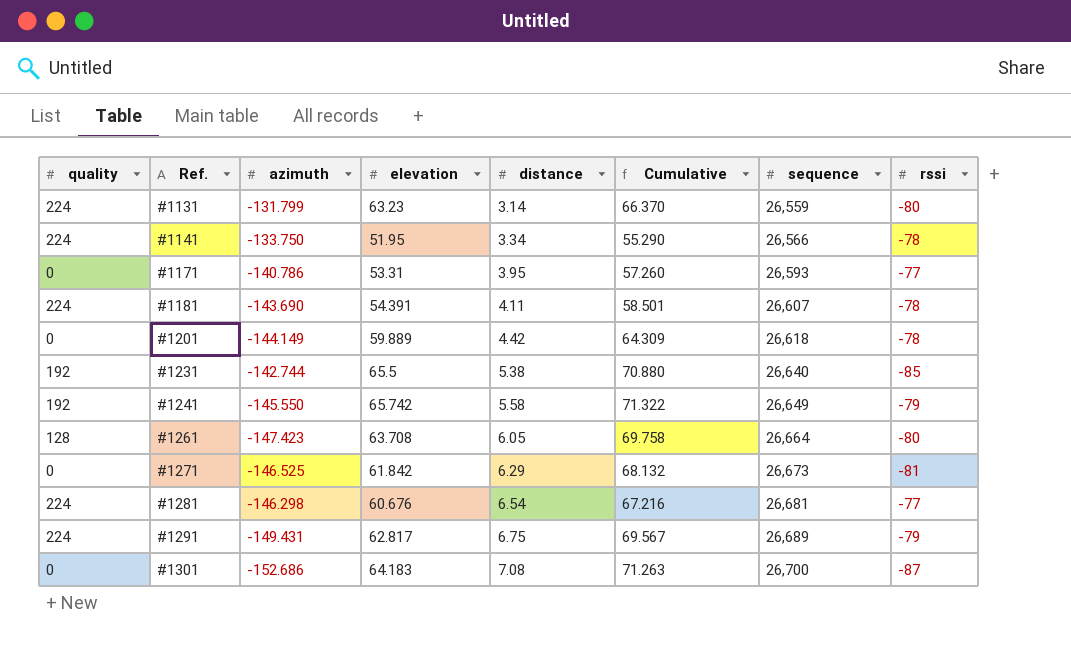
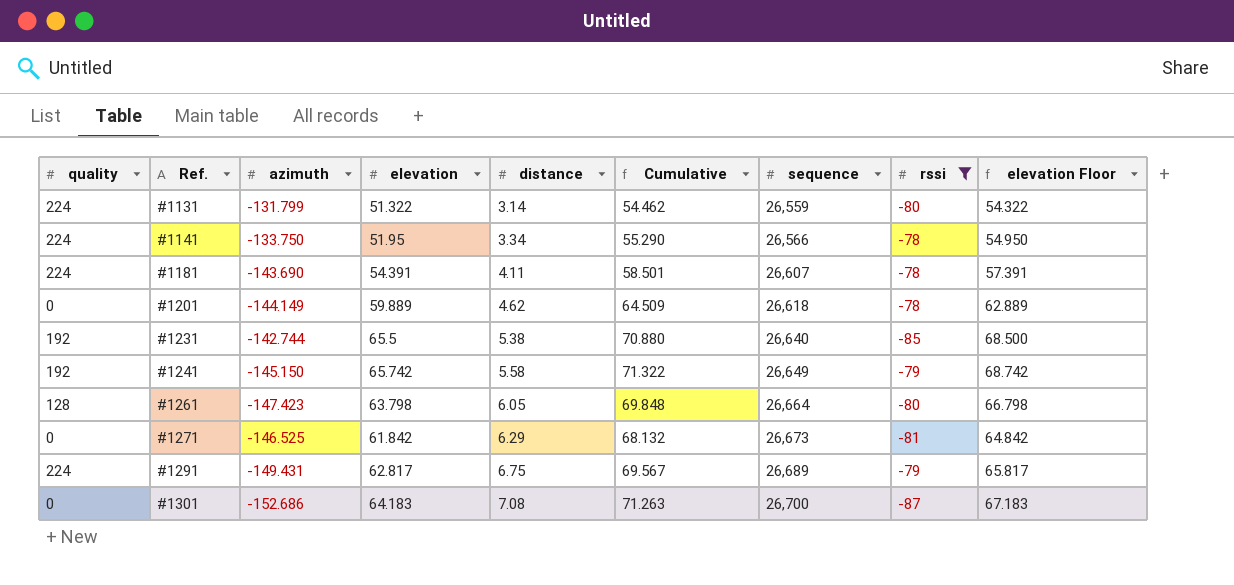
filter: none -> rssi != -77
column elevation Floor | formula: none -> [elevation] + 3
#1131 | elevation: 63.23 -> 51.322
#1131 | Cumulative: 66.370 -> 54.462
#1201 | distance: 4.42 -> 4.62
#1201 | Cumulative: 64.309 -> 64.509
#1241 | azimuth: -145.550 -> -145.150
#1261 | elevation: 63.708 -> 63.798
#1261 | Cumulative: 69.758 -> 69.848

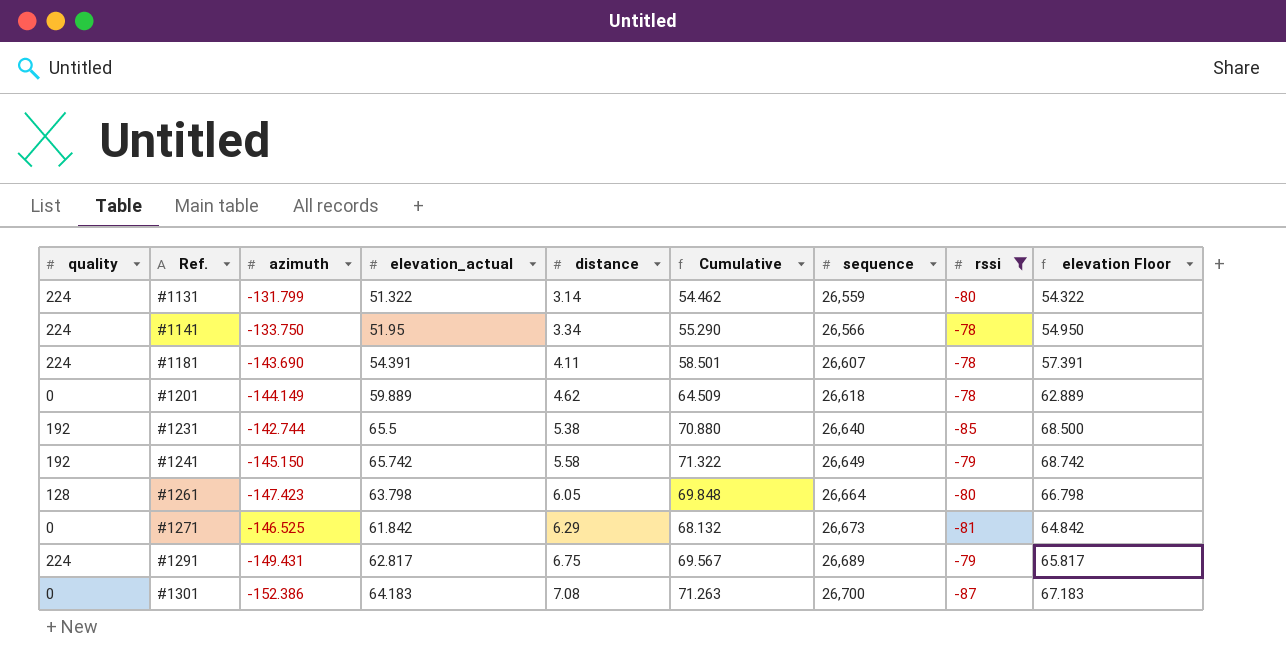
column name: elevation -> elevation_actual
#1301 | azimuth: -152.686 -> -152.386

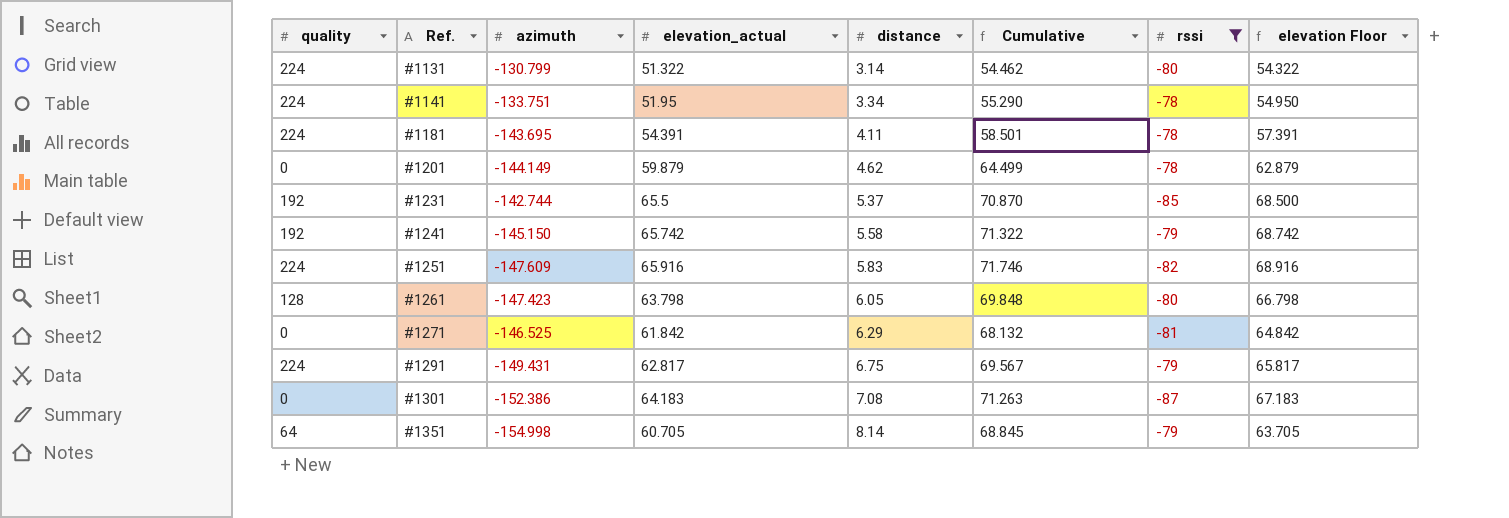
column sequence | position: 7 -> none
#1131 | azimuth: -131.799 -> -130.799
#1141 | azimuth: -133.750 -> -133.751
#1181 | azimuth: -143.690 -> -143.695
#1201 | elevation_actual: 59.889 -> 59.879
#1201 | Cumulative: 64.509 -> 64.499
#1201 | elevation Floor: 62.889 -> 62.879
#1231 | distance: 5.38 -> 5.37
#1231 | Cumulative: 70.880 -> 70.870
row #1251: none -> 224 | -147.609 | 65.916 | 5.83 | 71.746 | -82 | 68.916
row #1351: none -> 64 | -154.998 | 60.705 | 8.14 | 68.845 | -79 | 63.705

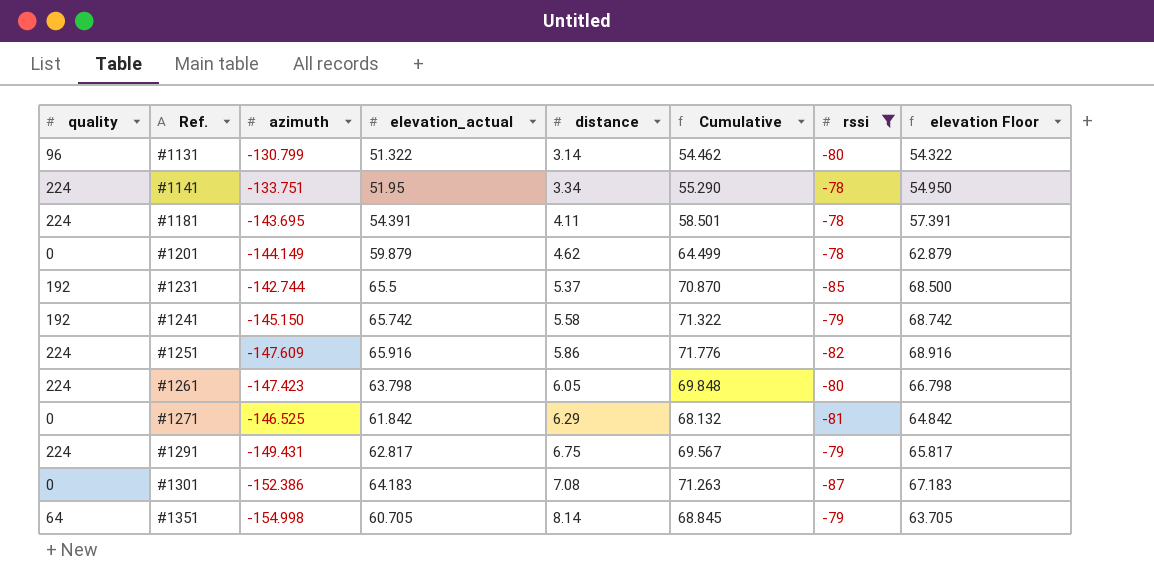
#1131 | quality: 224 -> 96
#1251 | distance: 5.83 -> 5.86
#1251 | Cumulative: 71.746 -> 71.776
#1261 | quality: 128 -> 224

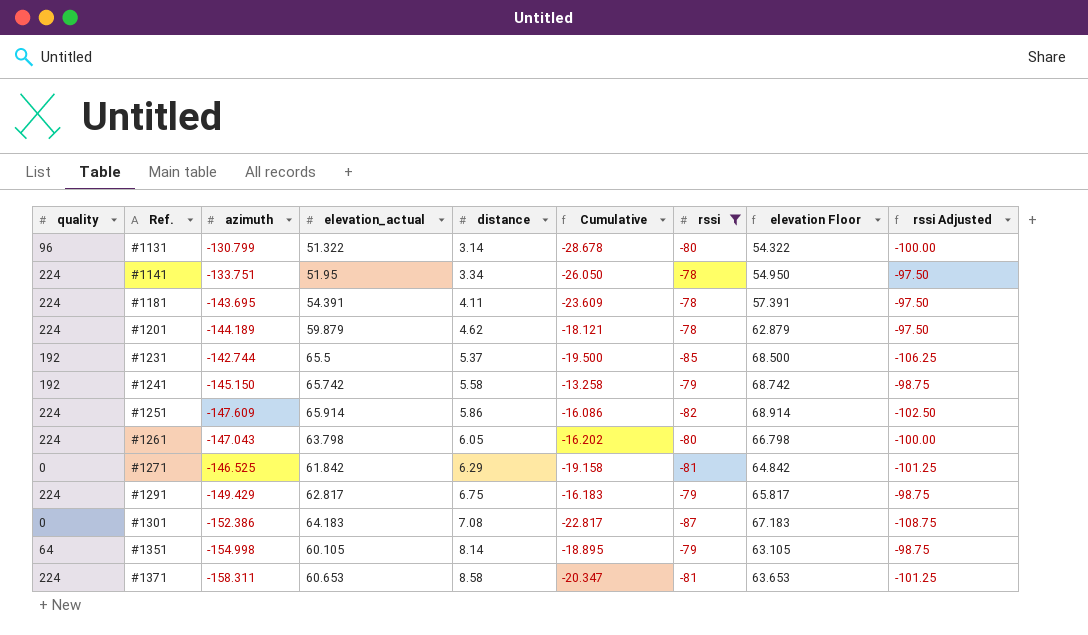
column Cumulative | formula: [elevation_actual] + [distance] -> [elevation_actual] + [rssi]
column rssi Adjusted | formula: none -> [rssi] * 1.25
#1201 | quality: 0 -> 224
#1201 | azimuth: -144.149 -> -144.189
#1251 | elevation_actual: 65.916 -> 65.914
#1251 | elevation Floor: 68.916 -> 68.914
#1261 | azimuth: -147.423 -> -147.043
#1291 | azimuth: -149.431 -> -149.429
#1351 | elevation_actual: 60.705 -> 60.105
#1351 | elevation Floor: 63.705 -> 63.105
row #1371: none -> 224 | -158.311 | 60.653 | 8.58 | -20.347 | -81 | 63.653 | -101.25

